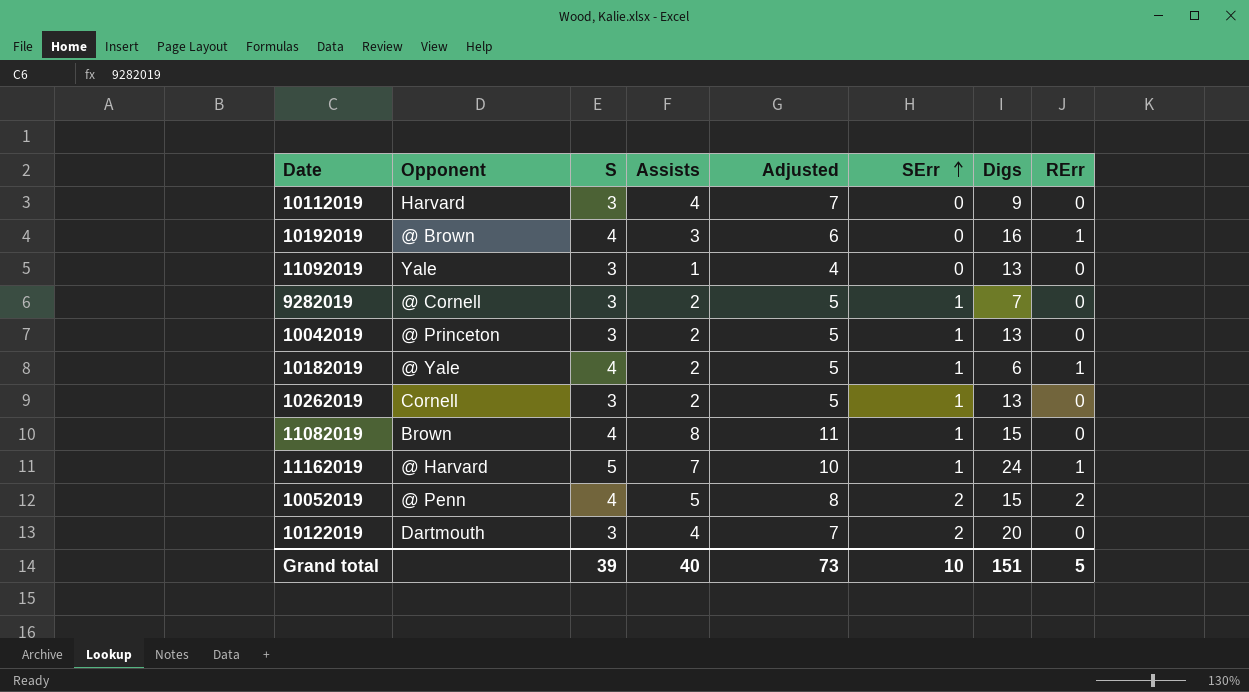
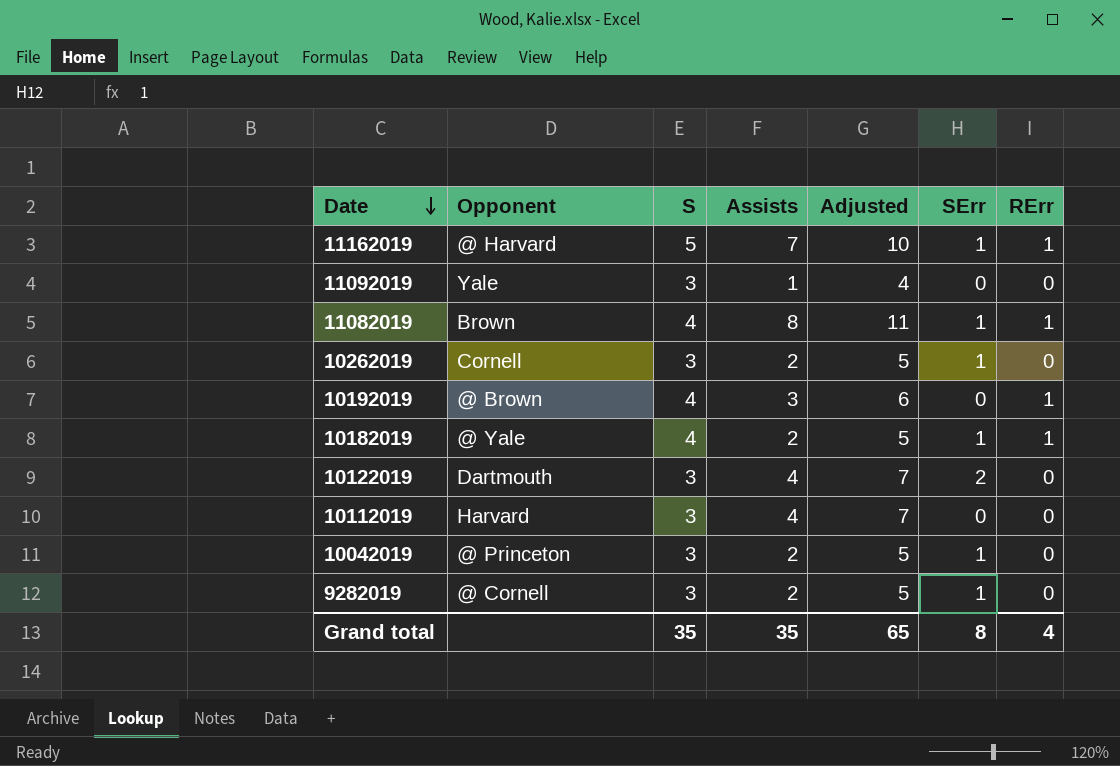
row order: SErr ascending -> Date descending
column Digs | position: 7 -> none
row 10052019: @ Penn | 4 | 5 | 8 | 2 | 15 | 2 -> none
11082019 | RErr: 0 -> 1
Grand total | S: 39 -> 35
Grand total | Assists: 40 -> 35
Grand total | Adjusted: 73 -> 65
Grand total | SErr: 10 -> 8
Grand total | RErr: 5 -> 4

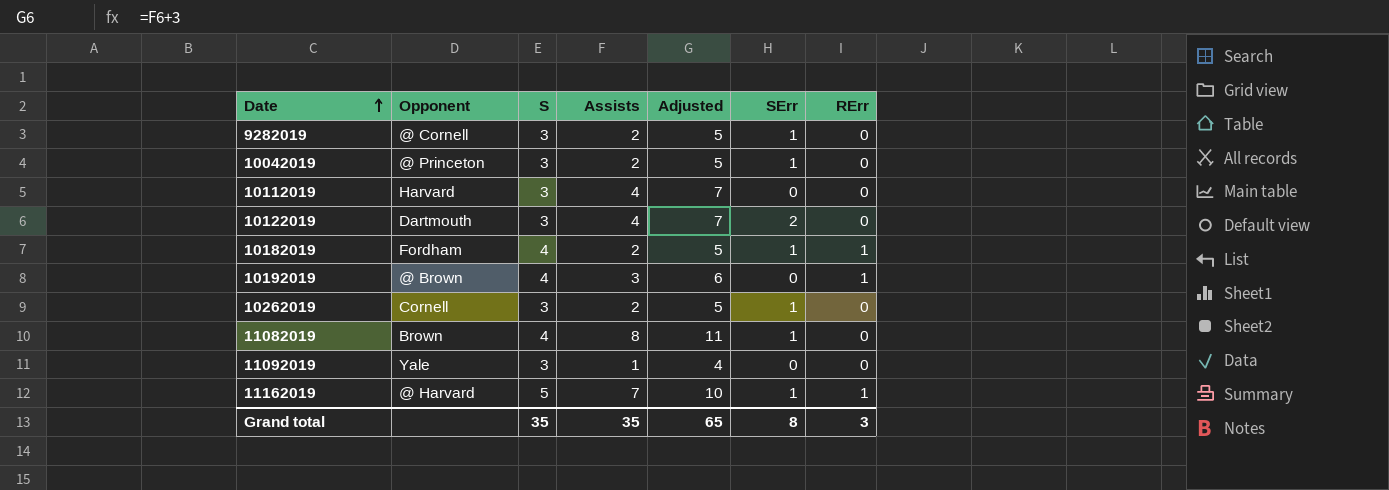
row order: Date descending -> Date ascending
10182019 | Opponent: @ Yale -> Fordham
11082019 | RErr: 1 -> 0
Grand total | RErr: 4 -> 3

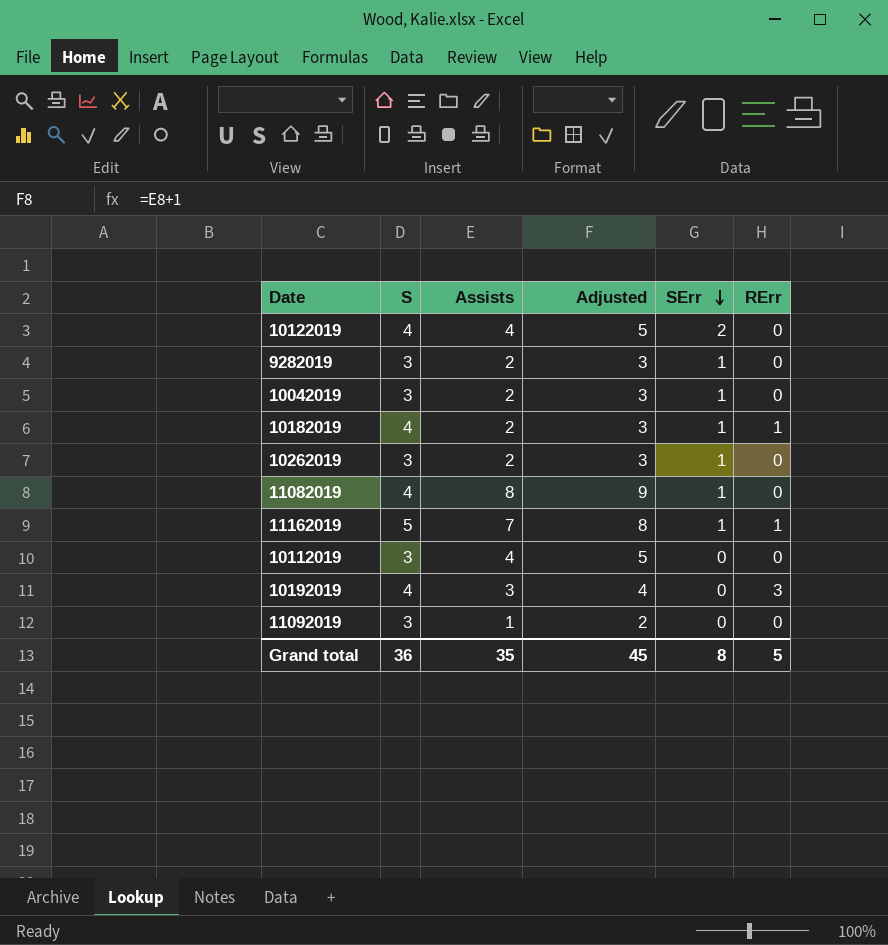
row order: Date ascending -> SErr descending
column Opponent | position: 2 -> none
column Adjusted | formula: [Assists] + 3 -> [Assists] + 1
10122019 | S: 3 -> 4
10192019 | RErr: 1 -> 3
Grand total | S: 35 -> 36
Grand total | Adjusted: 65 -> 45
Grand total | RErr: 3 -> 5

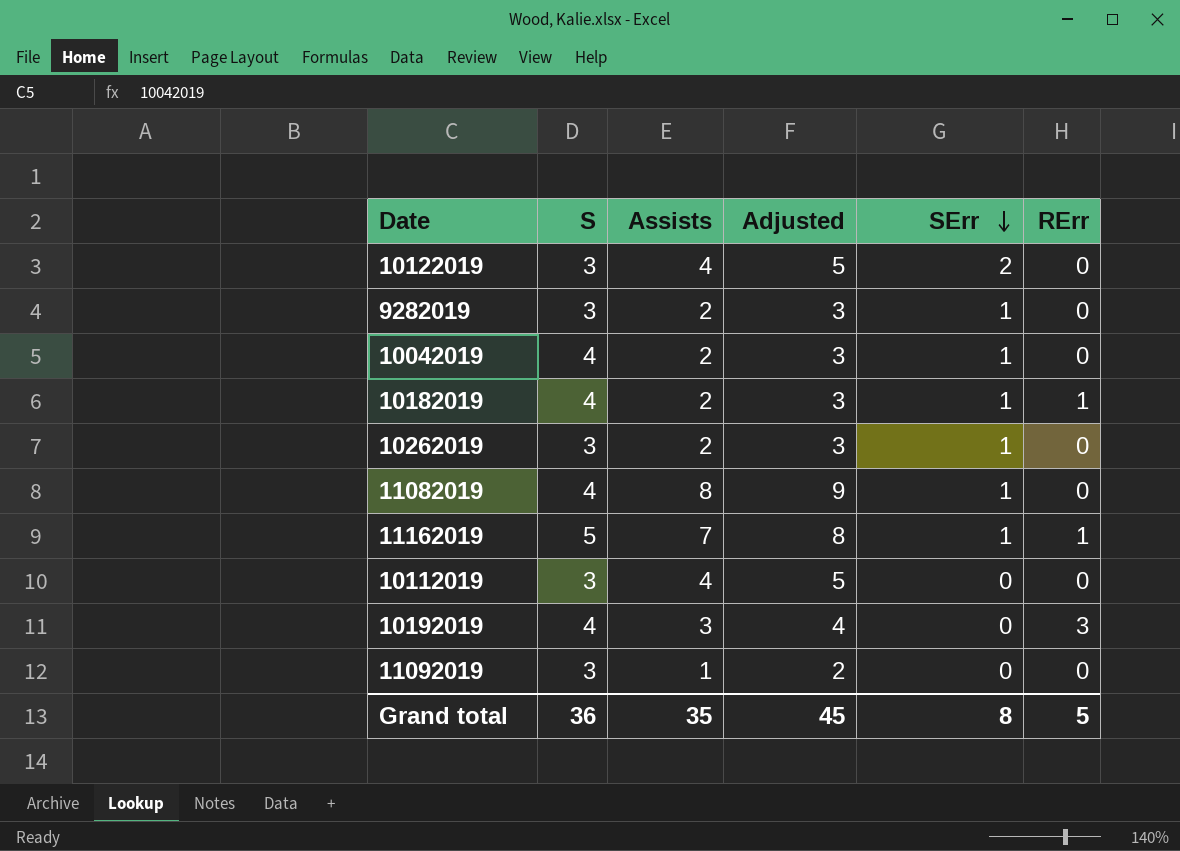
10122019 | S: 4 -> 3
10042019 | S: 3 -> 4

